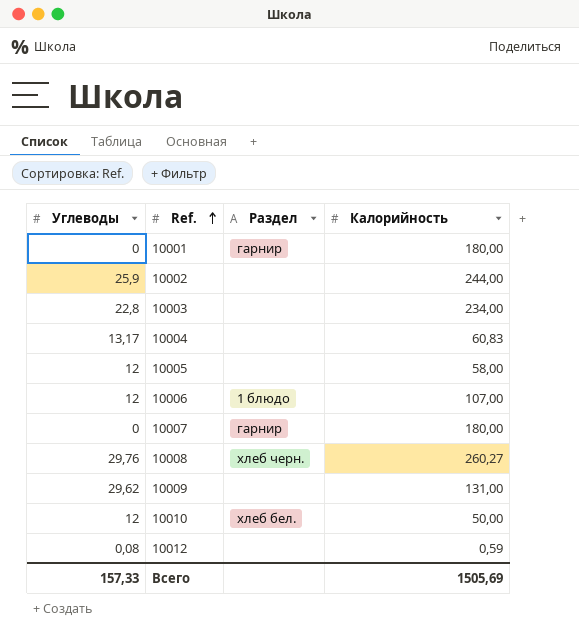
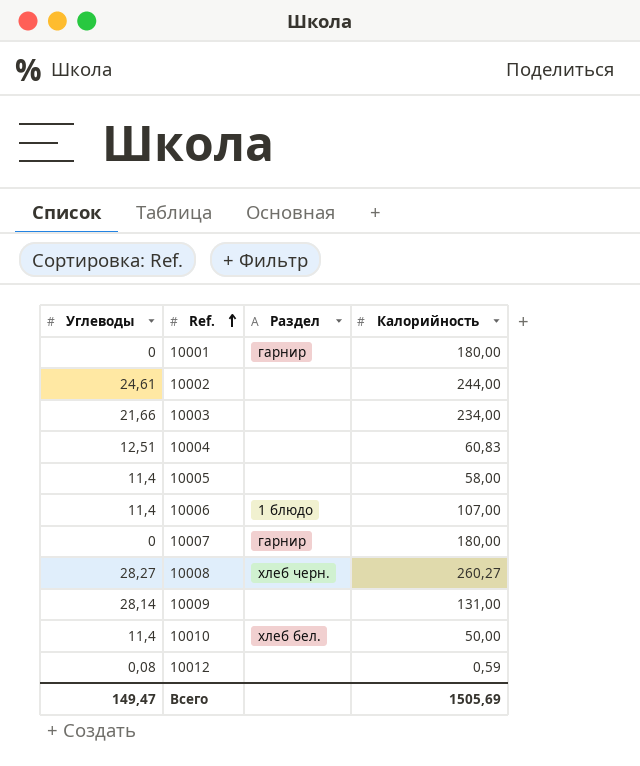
10002 | Углеводы: 25,9 -> 24,61
10003 | Углеводы: 22,8 -> 21,66
10004 | Углеводы: 13,17 -> 12,51
10005 | Углеводы: 12 -> 11,4
10006 | Углеводы: 12 -> 11,4
10008 | Углеводы: 29,76 -> 28,27
10009 | Углеводы: 29,62 -> 28,14
10010 | Углеводы: 12 -> 11,4
Всего | Углеводы: 157,33 -> 149,47

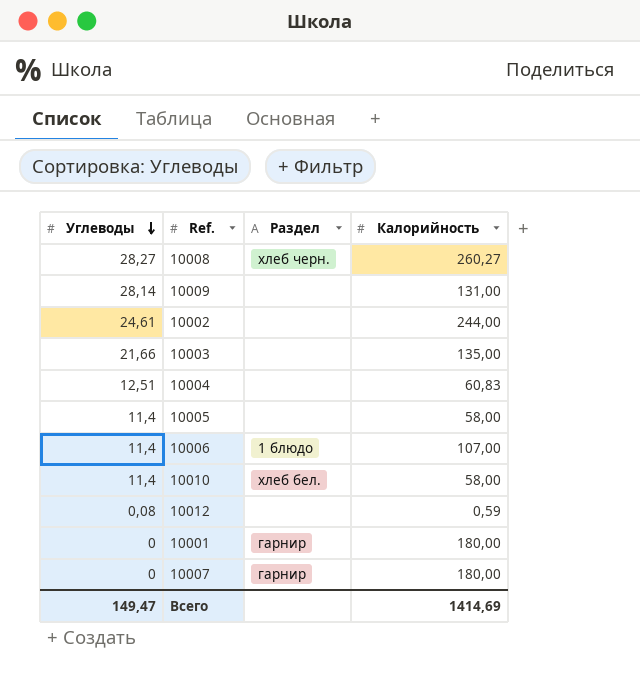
row order: Ref. ascending -> Углеводы descending
10003 | Калорийность: 234,00 -> 135,00
10010 | Калорийность: 50,00 -> 58,00
Всего | Калорийность: 1505,69 -> 1414,69

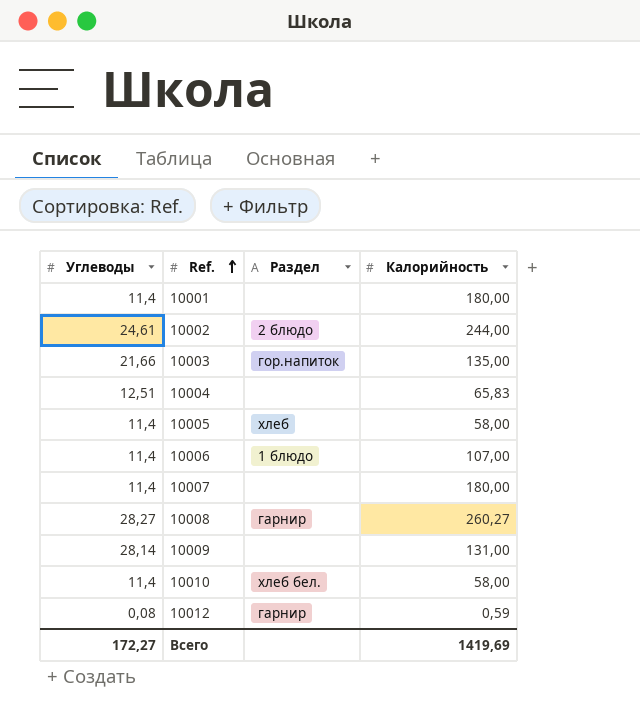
row order: Углеводы descending -> Ref. ascending
10001 | Углеводы: 0 -> 11,4
10001 | Раздел: гарнир -> none
10002 | Раздел: none -> 2 блюдо
10003 | Раздел: none -> гор.напиток
10004 | Калорийность: 60,83 -> 65,83
10005 | Раздел: none -> хлеб
10007 | Углеводы: 0 -> 11,4
10007 | Раздел: гарнир -> none
10008 | Раздел: хлеб черн. -> гарнир
10012 | Раздел: none -> гарнир
Всего | Углеводы: 149,47 -> 172,27
Всего | Калорийность: 1414,69 -> 1419,69

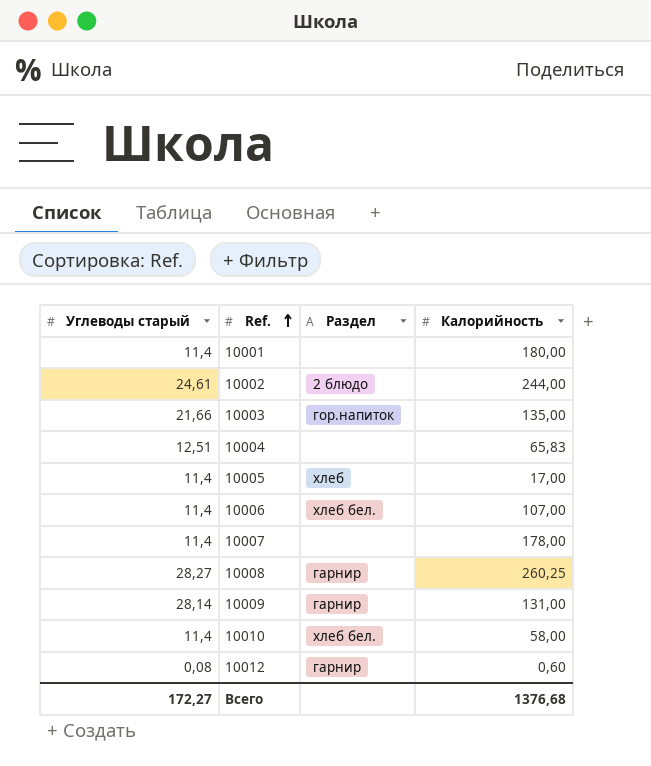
column name: Углеводы -> Углеводы старый
10005 | Калорийность: 58,00 -> 17,00
10006 | Раздел: 1 блюдо -> хлеб бел.
10007 | Калорийность: 180,00 -> 178,00
10008 | Калорийность: 260,27 -> 260,25
10009 | Раздел: none -> гарнир
10012 | Калорийность: 0,59 -> 0,60
Всего | Калорийность: 1419,69 -> 1376,68

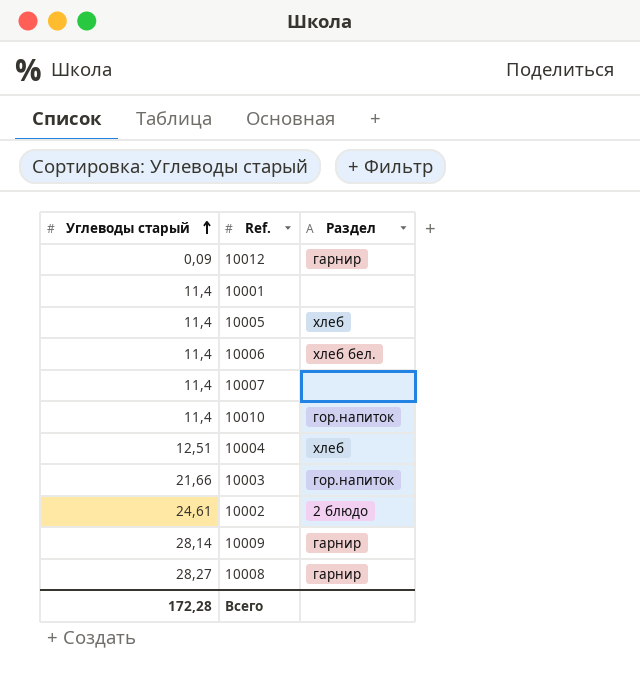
row order: Ref. ascending -> Углеводы старый ascending
column Калорийность | position: 4 -> none
10012 | Углеводы старый: 0,08 -> 0,09
10010 | Раздел: хлеб бел. -> гор.напиток
10004 | Раздел: none -> хлеб
Всего | Углеводы старый: 172,27 -> 172,28

